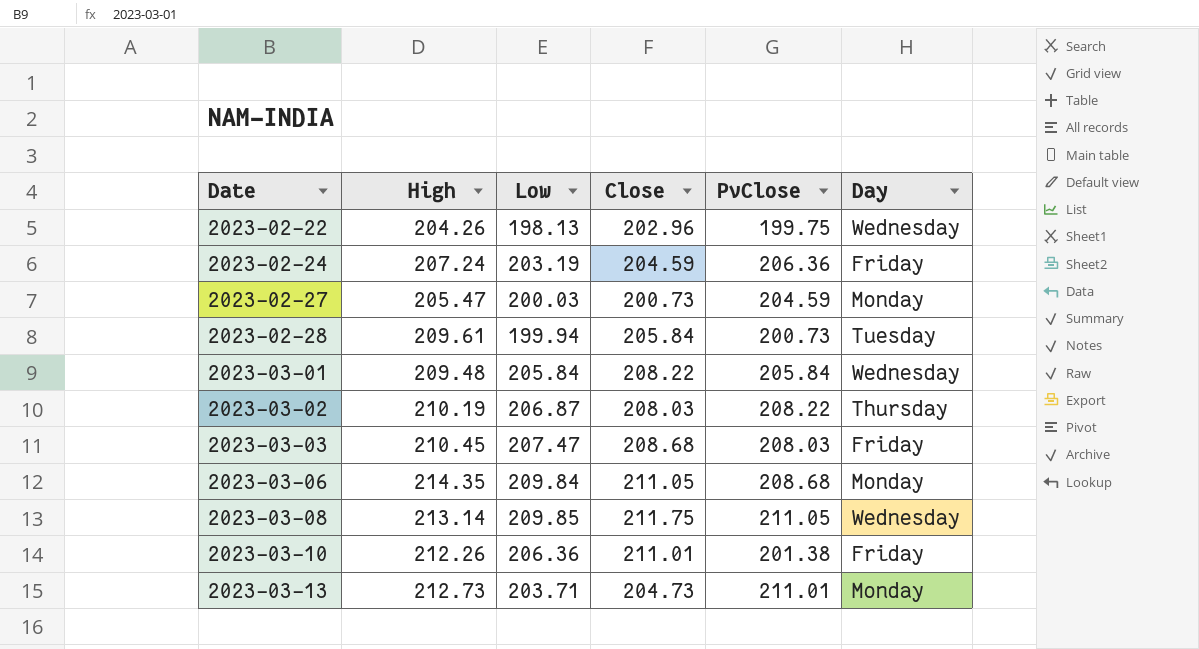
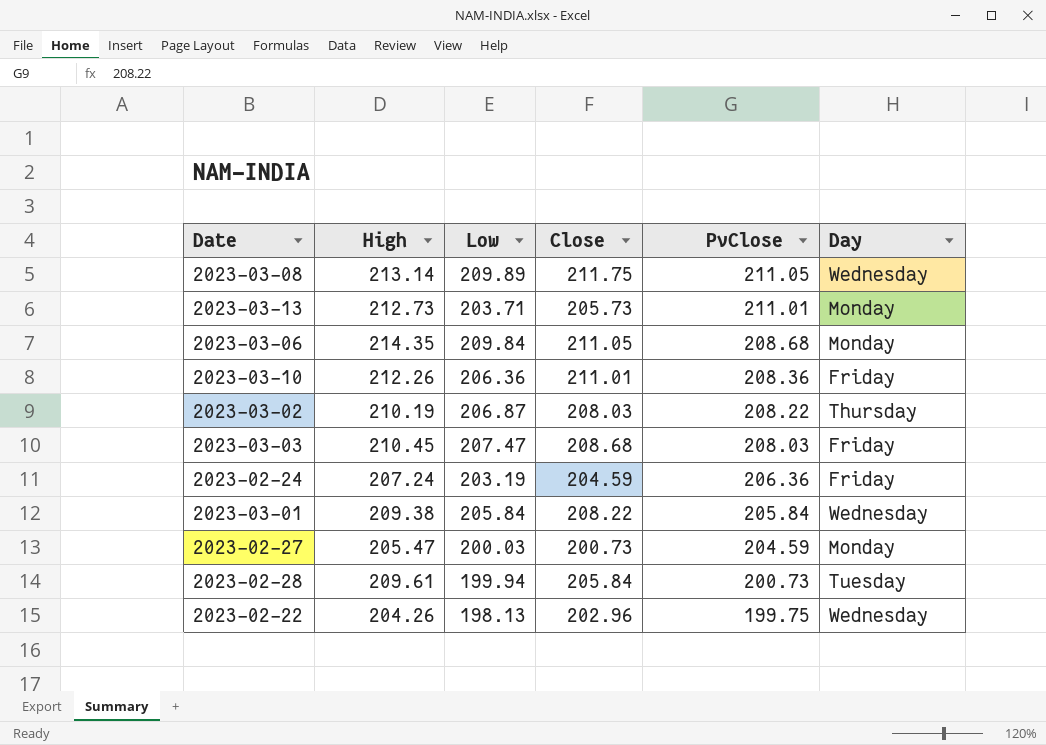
row order: Date ascending -> PvClose descending
2023-03-08 | Low: 209.85 -> 209.89
2023-03-13 | Close: 204.73 -> 205.73
2023-03-10 | PvClose: 201.38 -> 208.36
2023-03-01 | High: 209.48 -> 209.38

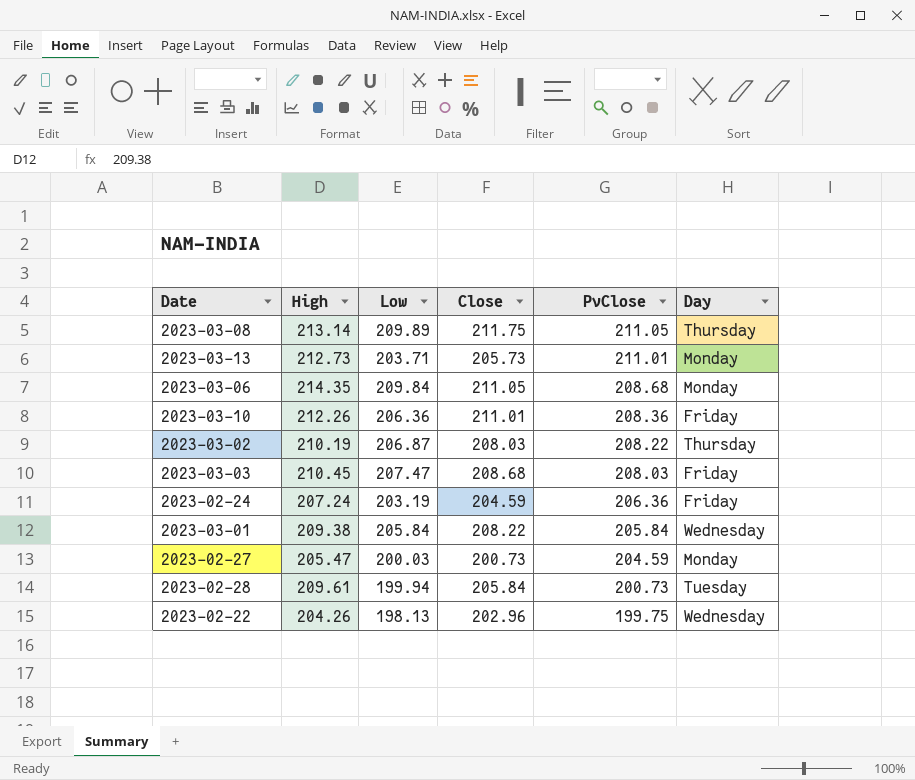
2023-03-08 | Day: Wednesday -> Thursday

